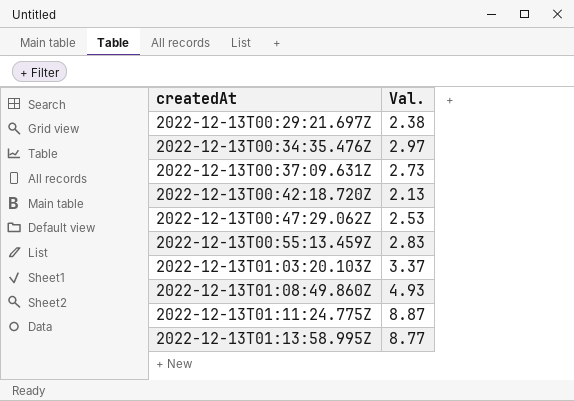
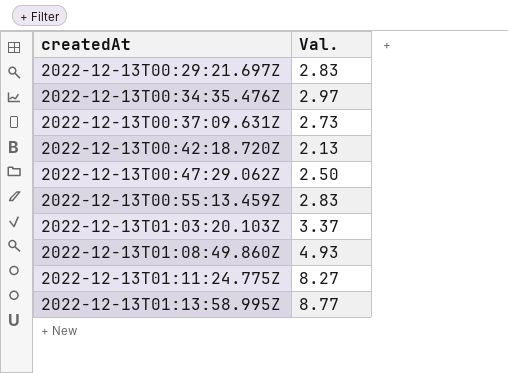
2022-12-13T00:29:21.697Z | Val.: 2.38 -> 2.83
2022-12-13T00:47:29.062Z | Val.: 2.53 -> 2.50
2022-12-13T01:11:24.775Z | Val.: 8.87 -> 8.27

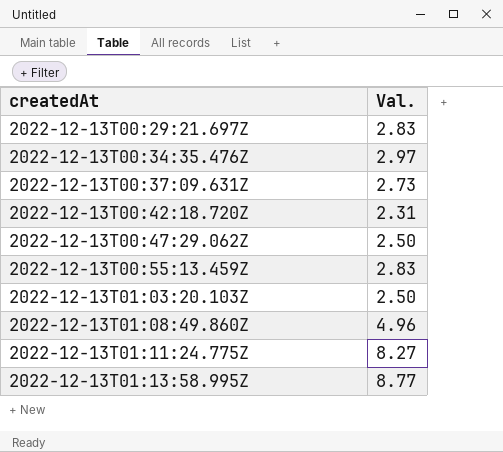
2022-12-13T00:42:18.720Z | Val.: 2.13 -> 2.31
2022-12-13T01:03:20.103Z | Val.: 3.37 -> 2.50
2022-12-13T01:08:49.860Z | Val.: 4.93 -> 4.96

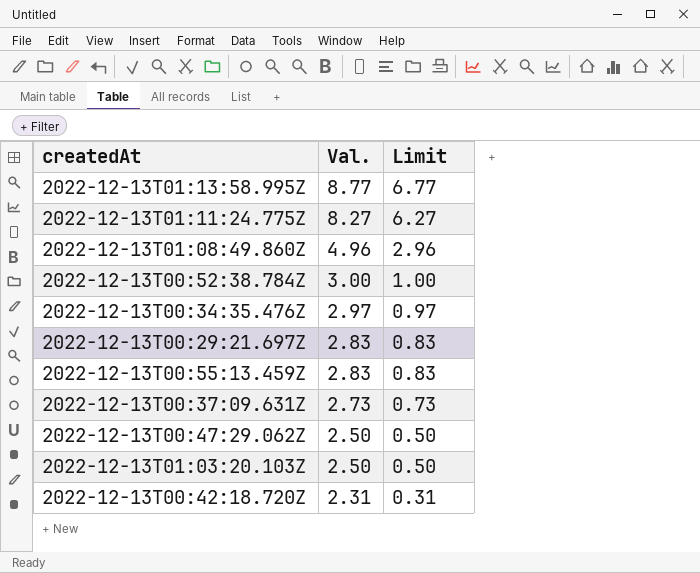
row order: createdAt ascending -> Val. descending
column Limit | formula: none -> [Val.] - 2
row 2022-12-13T00:52:38.784Z: none -> 3.00 | 1.00

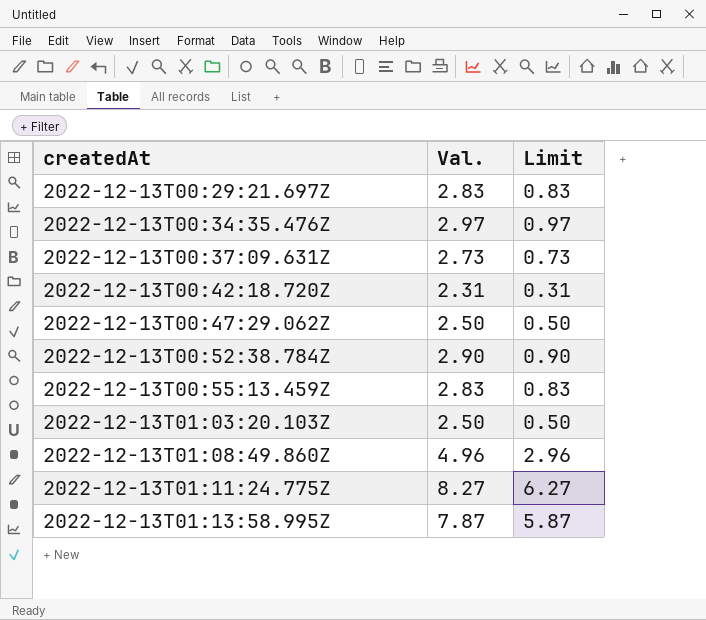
row order: Val. descending -> createdAt ascending
2022-12-13T00:52:38.784Z | Val.: 3.00 -> 2.90
2022-12-13T00:52:38.784Z | Limit: 1.00 -> 0.90
2022-12-13T01:13:58.995Z | Val.: 8.77 -> 7.87
2022-12-13T01:13:58.995Z | Limit: 6.77 -> 5.87

